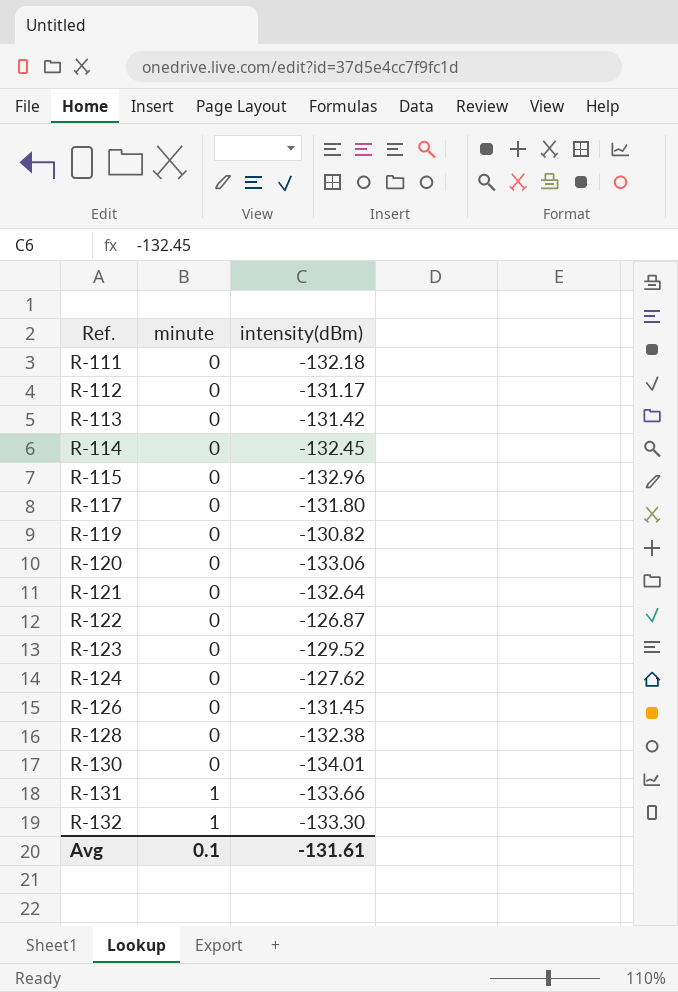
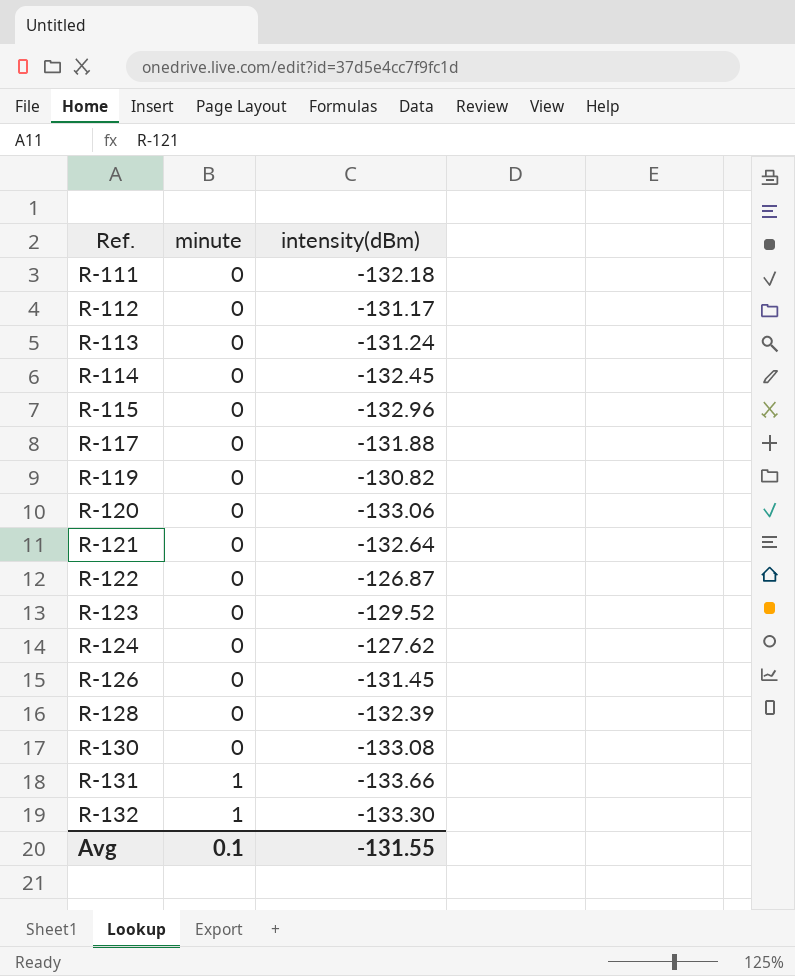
R-113 | intensity(dBm): -131.42 -> -131.24
R-117 | intensity(dBm): -131.80 -> -131.88
R-128 | intensity(dBm): -132.38 -> -132.39
R-130 | intensity(dBm): -134.01 -> -133.08
Avg | intensity(dBm): -131.61 -> -131.55

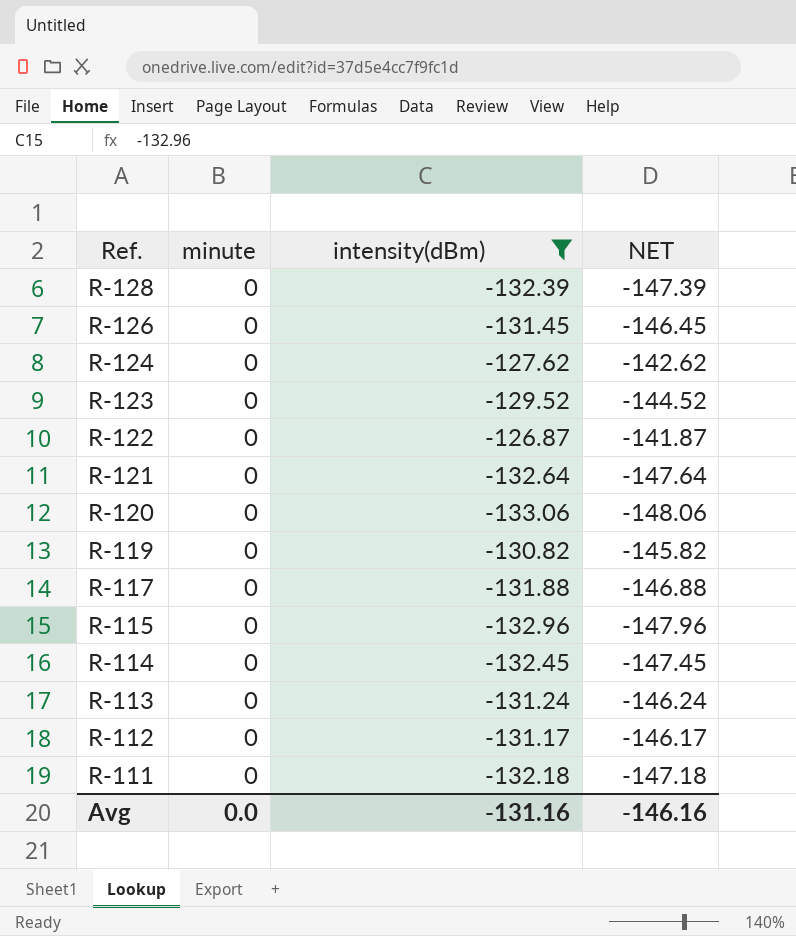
filter: none -> intensity(dBm) >= -133.06
row order: Ref. ascending -> Ref. descending
column NET | formula: none -> [intensity(dBm)] - 15
Avg | minute: 0.1 -> 0.0
Avg | intensity(dBm): -131.55 -> -131.16

